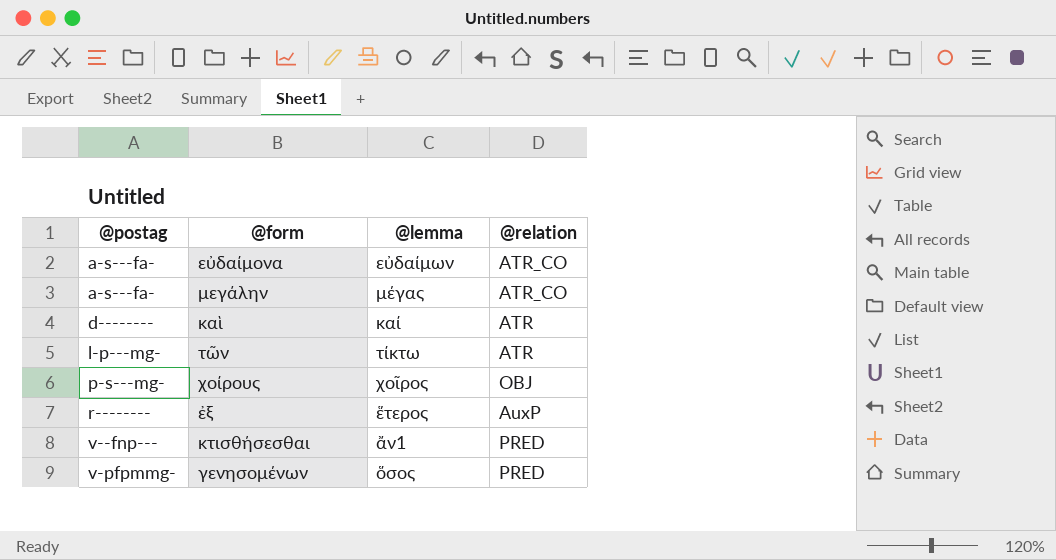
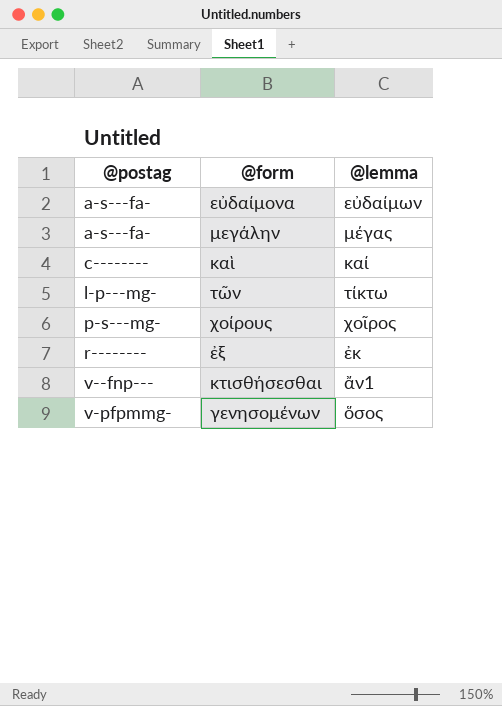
column @relation | position: 4 -> none
καὶ | @postag: d-------- -> c--------
ἐξ | @lemma: ἕτερος -> ἐκ

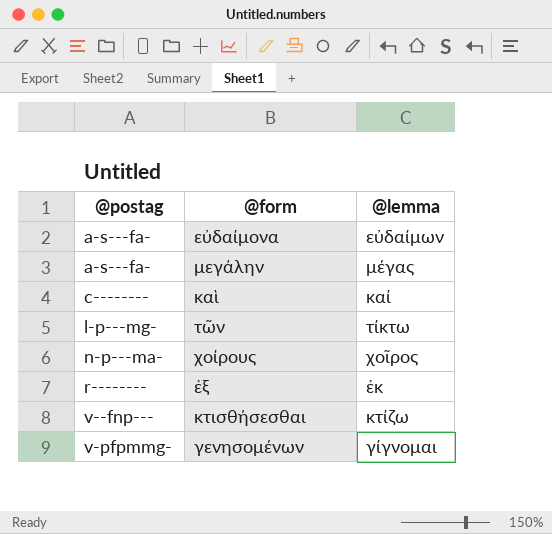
χοίρους | @postag: p-s---mg- -> n-p---ma-
κτισθήσεσθαι | @lemma: ἄν1 -> κτίζω
γενησομένων | @lemma: ὅσος -> γίγνομαι

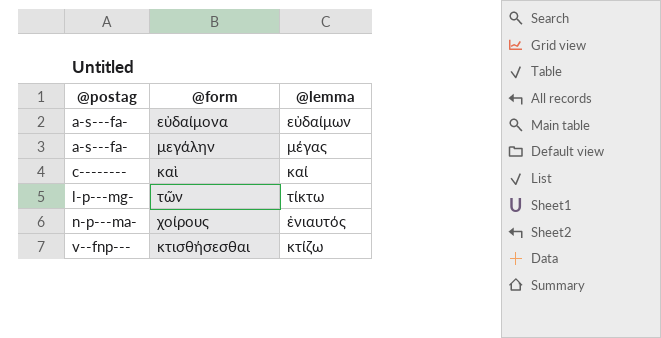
row ἐξ: r-------- | ἐκ -> none
row γενησομένων: v-pfpmmg- | γίγνομαι -> none
χοίρους | @lemma: χοῖρος -> ἐνιαυτός

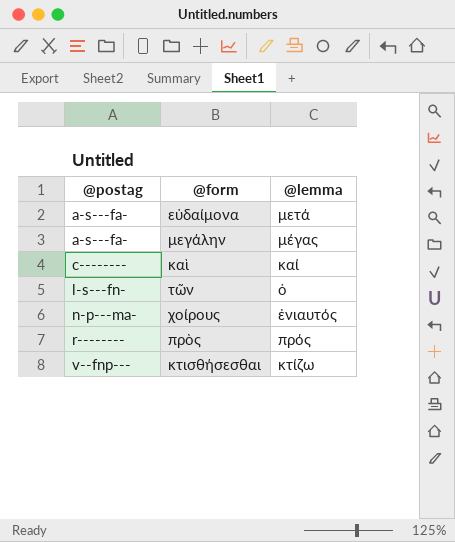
εὐδαίμονα | @lemma: εὐδαίμων -> μετά
τῶν | @postag: l-p---mg- -> l-s---fn-
τῶν | @lemma: τίκτω -> ὁ
row πρὸς: none -> r-------- | πρός

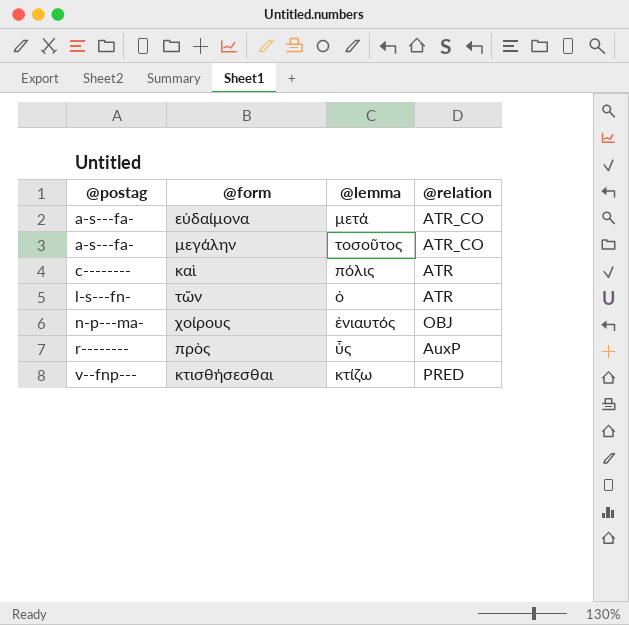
column @relation | position: none -> 4
μεγάλην | @lemma: μέγας -> τοσοῦτος
καὶ | @lemma: καί -> πόλις
πρὸς | @lemma: πρός -> ὗς

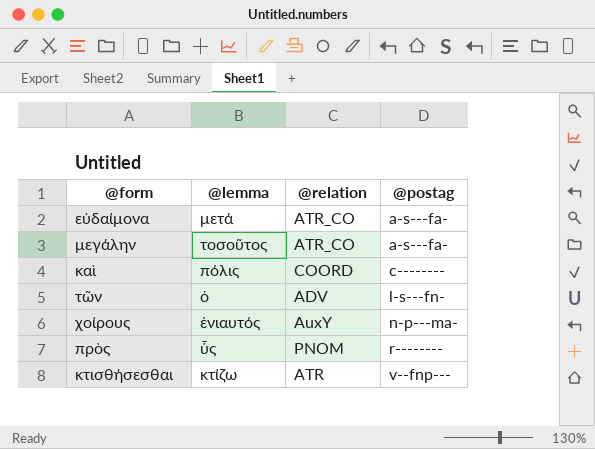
column @postag | position: 1 -> 4
καὶ | @relation: ATR -> COORD
τῶν | @relation: ATR -> ADV
χοίρους | @relation: OBJ -> AuxY
πρὸς | @relation: AuxP -> PNOM
κτισθήσεσθαι | @relation: PRED -> ATR

